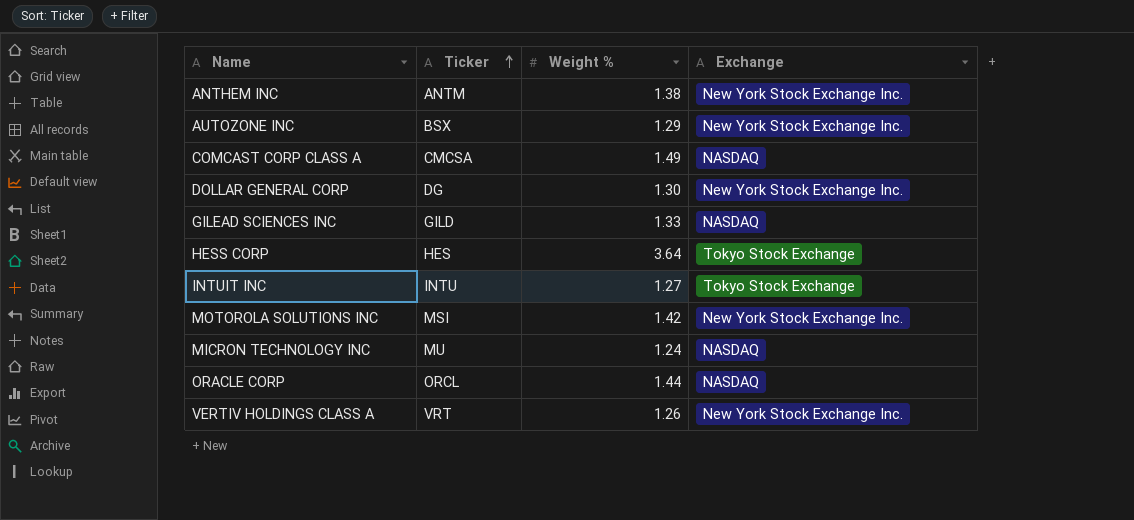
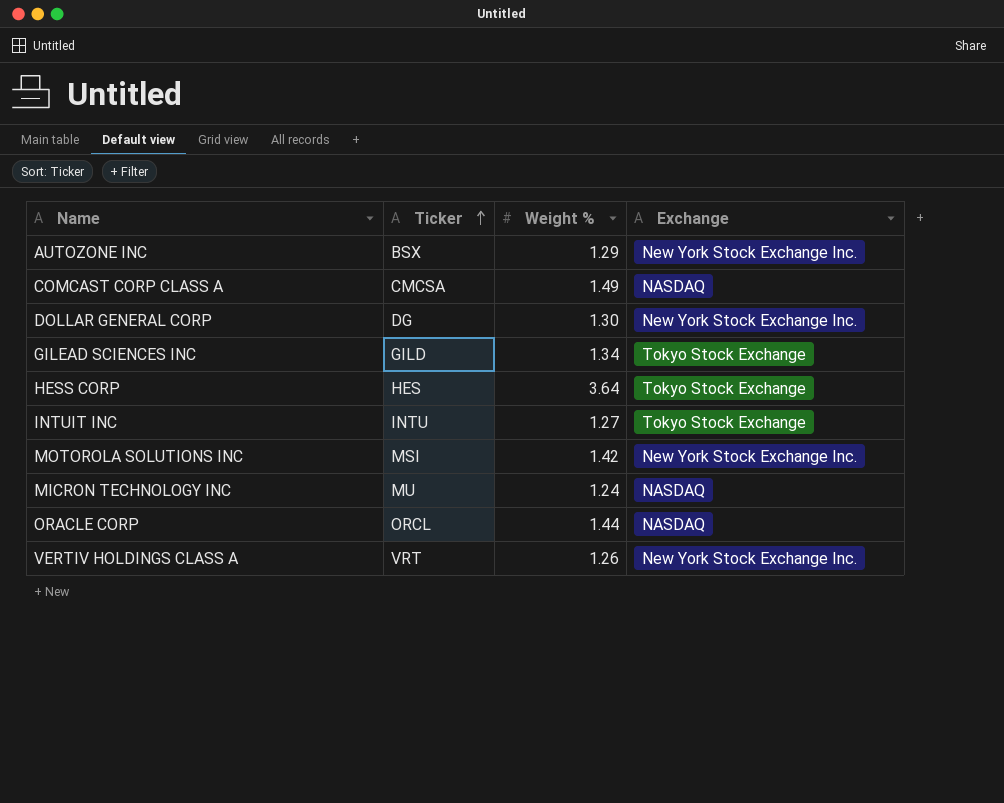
row ANTHEM INC: ANTM | 1.38 | New York Stock Exchange Inc. -> none
GILEAD SCIENCES INC | Weight %: 1.33 -> 1.34
GILEAD SCIENCES INC | Exchange: NASDAQ -> Tokyo Stock Exchange

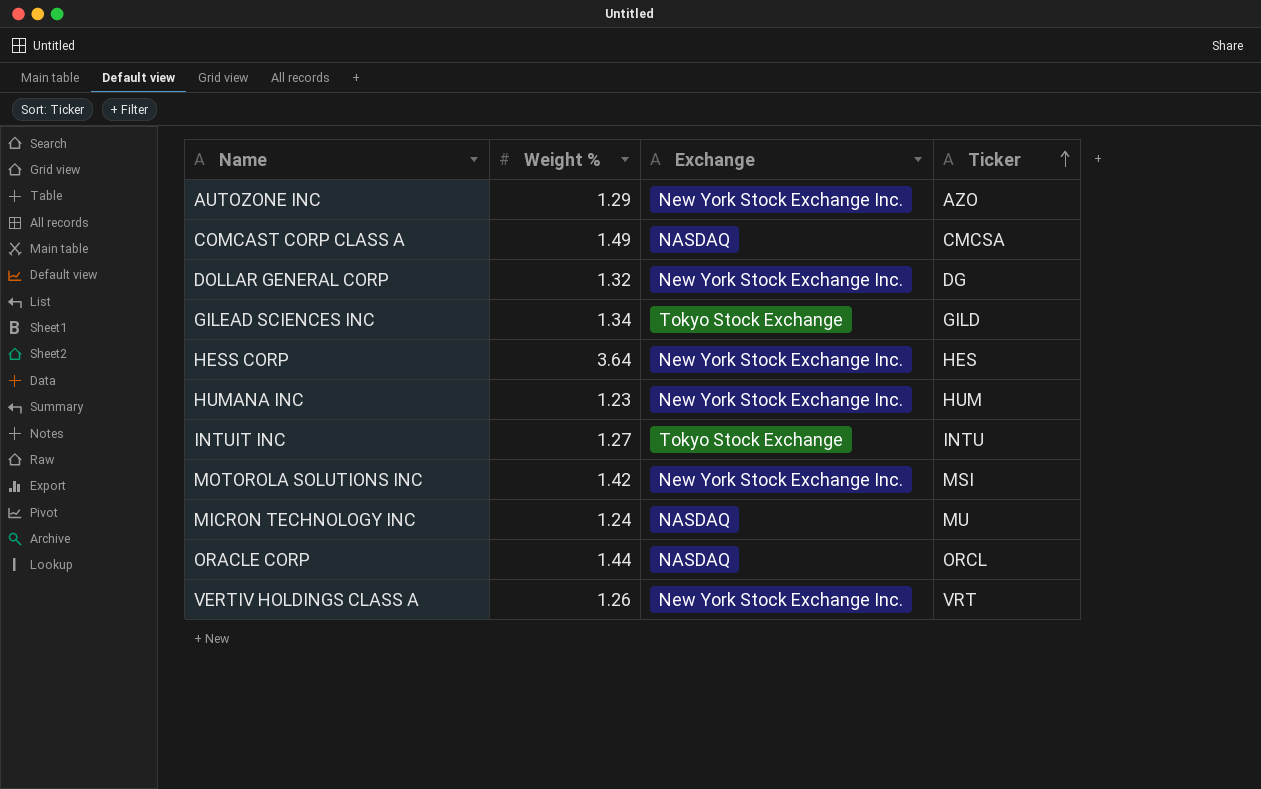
column Ticker | position: 2 -> 4
AUTOZONE INC | Ticker: BSX -> AZO
DOLLAR GENERAL CORP | Weight %: 1.30 -> 1.32
HESS CORP | Exchange: Tokyo Stock Exchange -> New York Stock Exchange Inc.
row HUMANA INC: none -> 1.23 | New York Stock Exchange Inc. | HUM

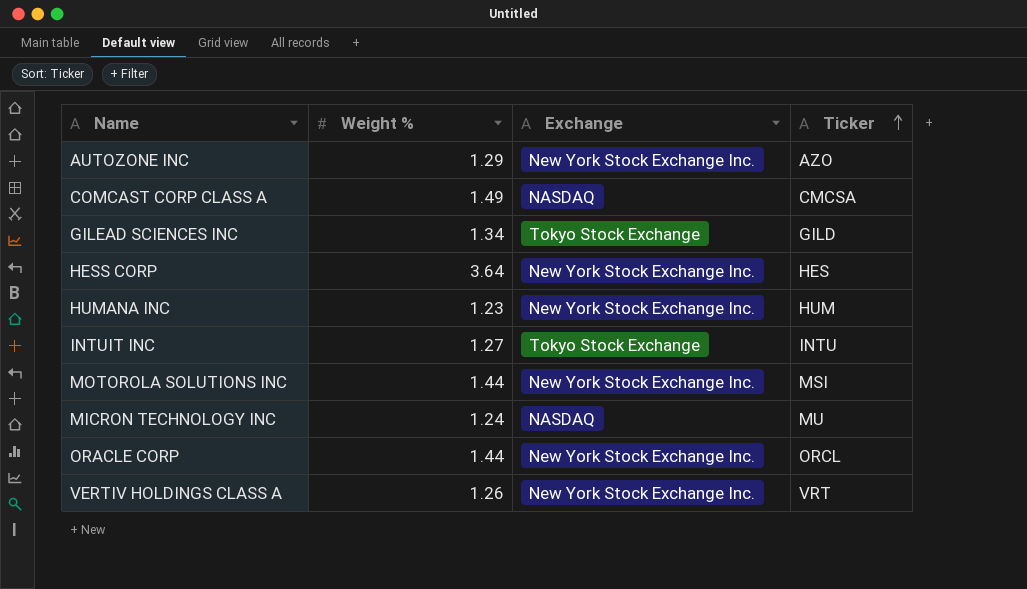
row DOLLAR GENERAL CORP: 1.32 | New York Stock Exchange Inc. | DG -> none
MOTOROLA SOLUTIONS INC | Weight %: 1.42 -> 1.44
ORACLE CORP | Exchange: NASDAQ -> New York Stock Exchange Inc.

